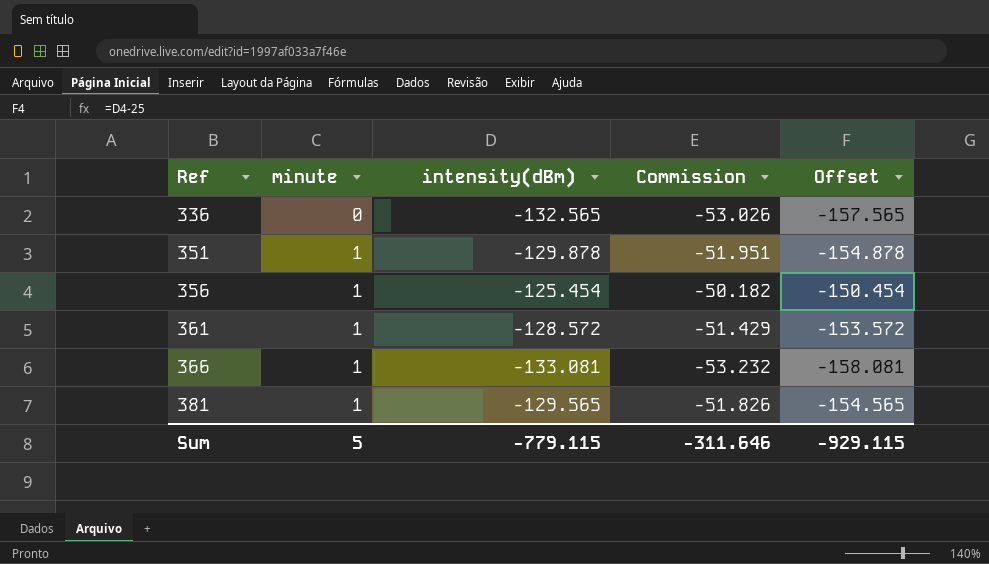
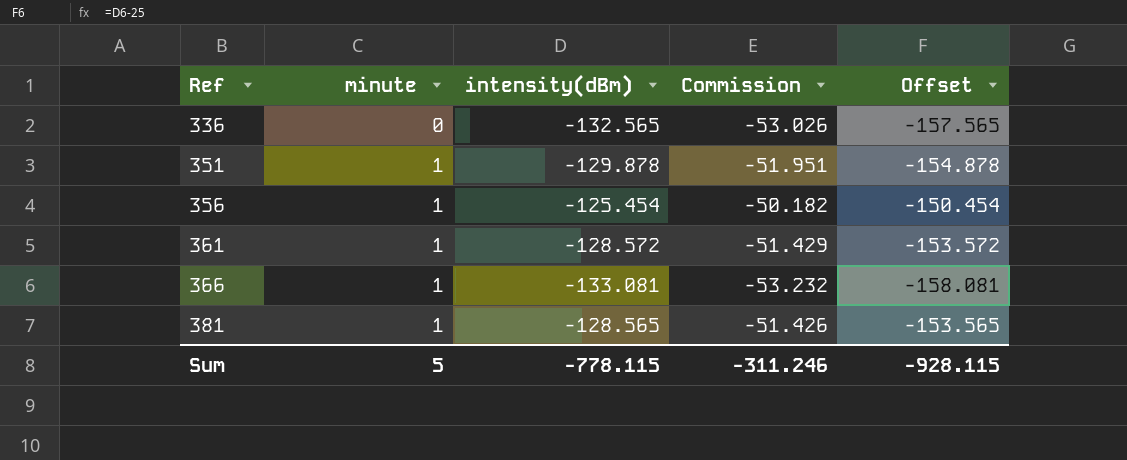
381 | intensity(dBm): -129.565 -> -128.565
381 | Commission: -51.826 -> -51.426
381 | Offset: -154.565 -> -153.565
Sum | intensity(dBm): -779.115 -> -778.115
Sum | Commission: -311.646 -> -311.246
Sum | Offset: -929.115 -> -928.115

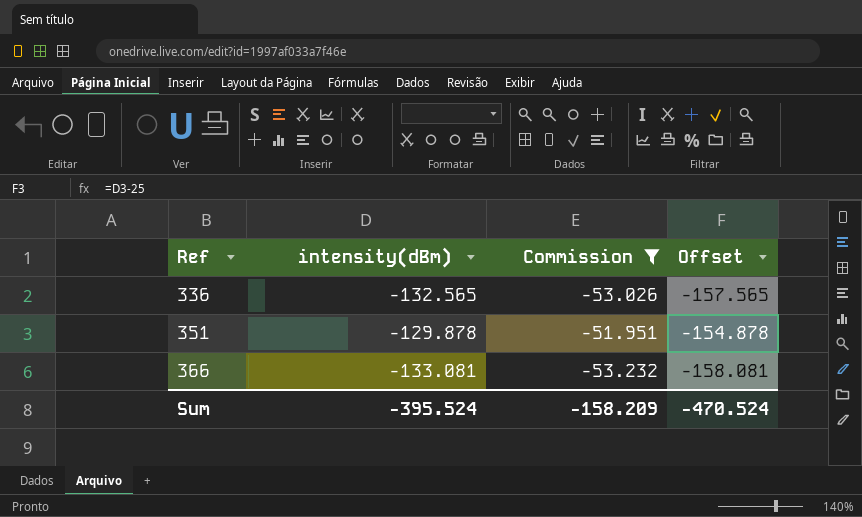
filter: none -> Commission <= -51.951
column minute | position: 2 -> none
Sum | intensity(dBm): -778.115 -> -395.524
Sum | Commission: -311.246 -> -158.209
Sum | Offset: -928.115 -> -470.524

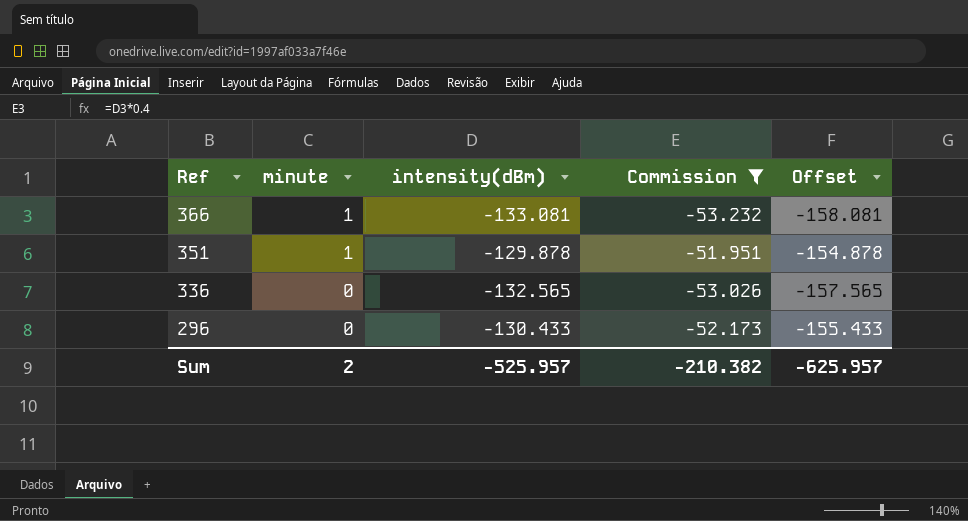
row order: Ref ascending -> Ref descending
column minute | position: none -> 2
row 296: none -> 0 | -130.433 | -52.173 | -155.433
Sum | intensity(dBm): -395.524 -> -525.957
Sum | Commission: -158.209 -> -210.382
Sum | Offset: -470.524 -> -625.957

